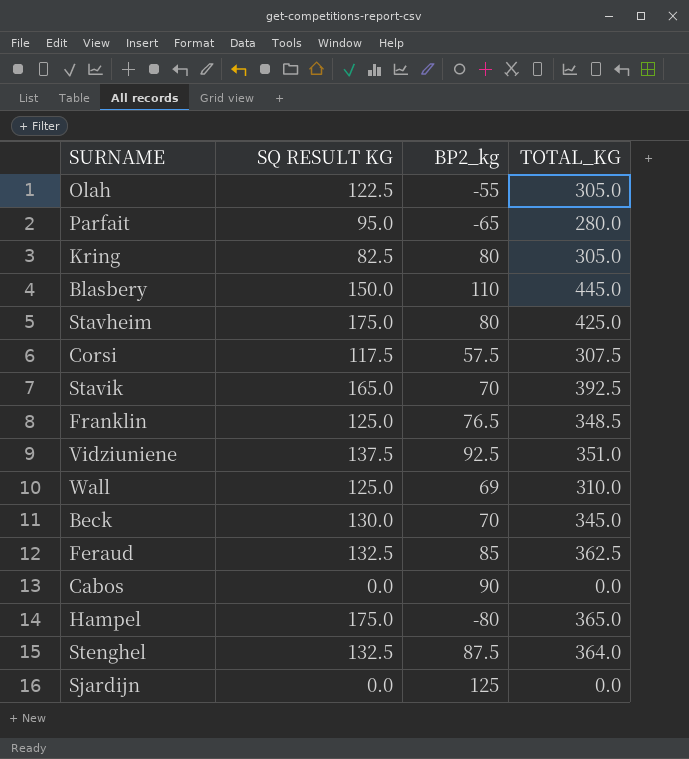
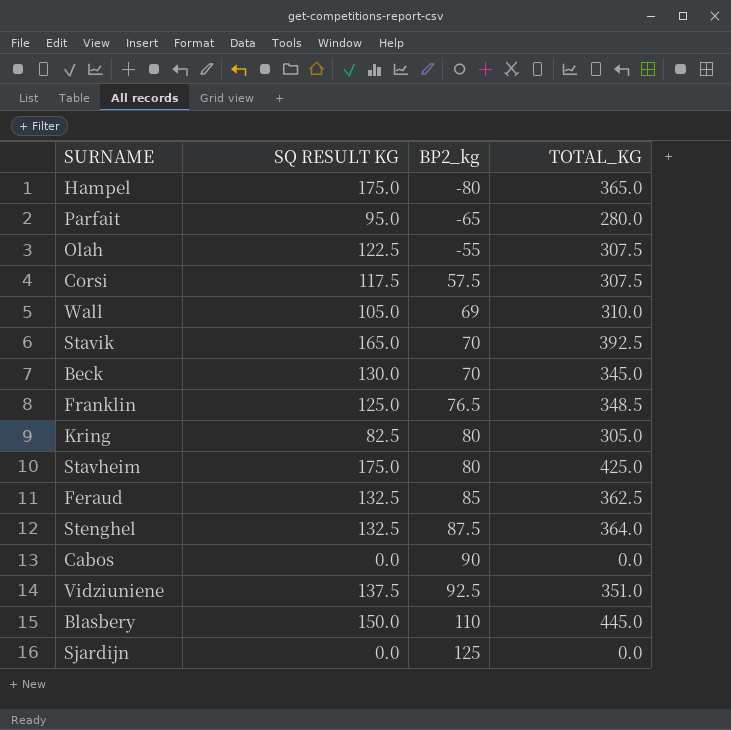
row order: none -> BP2_kg ascending
Olah | TOTAL_KG: 305.0 -> 307.5
Wall | SQ RESULT KG: 125.0 -> 105.0

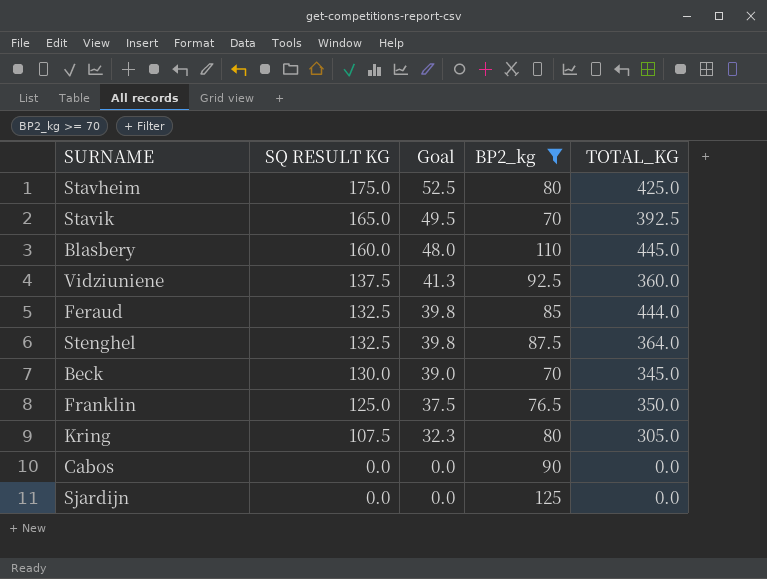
filter: none -> BP2_kg >= 70
row order: BP2_kg ascending -> SQ RESULT KG descending
column Goal | formula: none -> [SQ RESULT KG] * 0.3
Blasbery | SQ RESULT KG: 150.0 -> 160.0
Vidziuniene | TOTAL_KG: 351.0 -> 360.0
Feraud | TOTAL_KG: 362.5 -> 444.0
Franklin | TOTAL_KG: 348.5 -> 350.0
Kring | SQ RESULT KG: 82.5 -> 107.5

